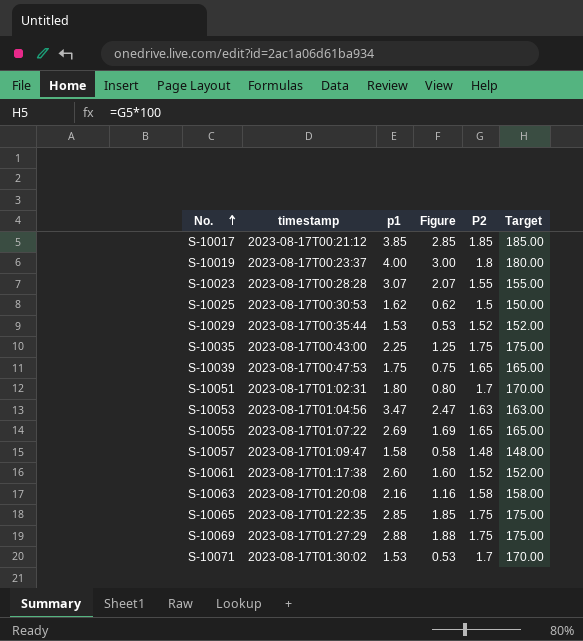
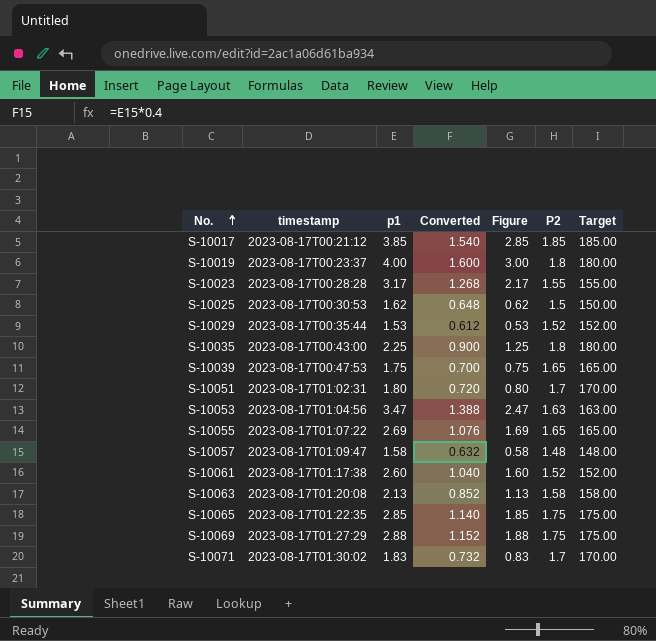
column Converted | formula: none -> [p1] * 0.4
S-10023 | p1: 3.07 -> 3.17
S-10023 | Figure: 2.07 -> 2.17
S-10035 | P2: 1.75 -> 1.8
S-10035 | Target: 175.00 -> 180.00
S-10063 | p1: 2.16 -> 2.13
S-10063 | Figure: 1.16 -> 1.13
S-10071 | p1: 1.53 -> 1.83
S-10071 | Figure: 0.53 -> 0.83

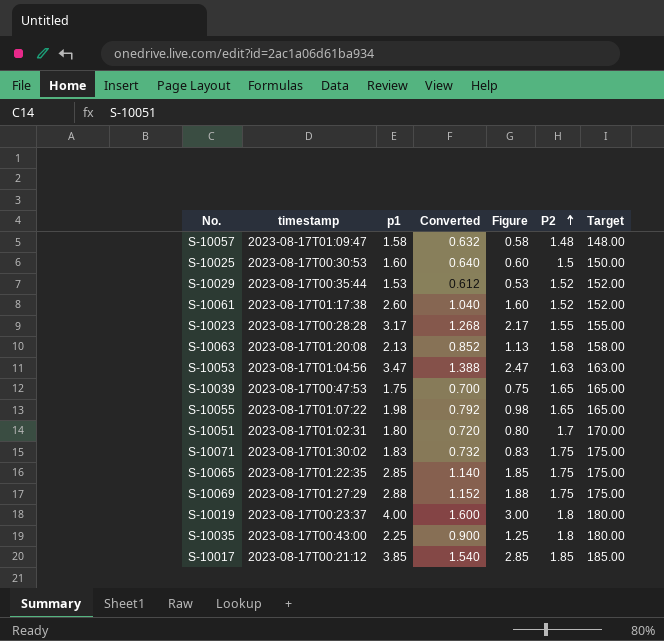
row order: No. ascending -> P2 ascending
S-10025 | p1: 1.62 -> 1.60
S-10025 | Converted: 0.648 -> 0.640
S-10025 | Figure: 0.62 -> 0.60
S-10055 | p1: 2.69 -> 1.98
S-10055 | Converted: 1.076 -> 0.792
S-10055 | Figure: 1.69 -> 0.98
S-10071 | P2: 1.7 -> 1.75
S-10071 | Target: 170.00 -> 175.00

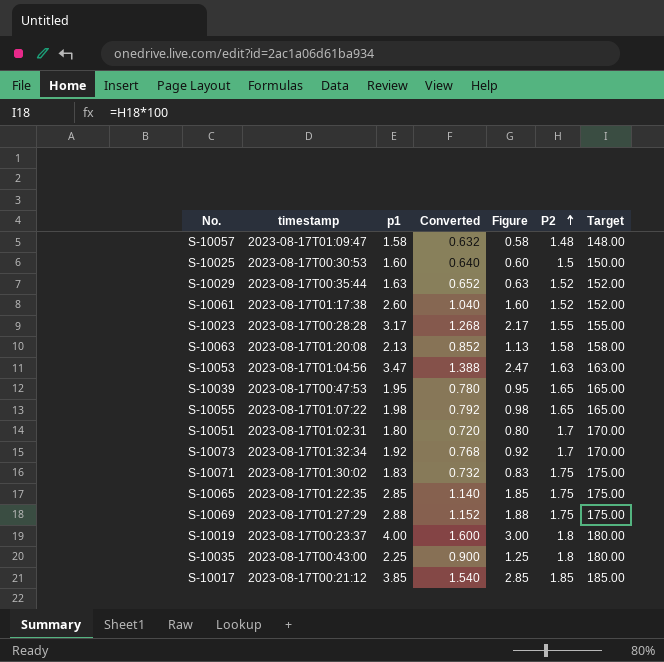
S-10029 | p1: 1.53 -> 1.63
S-10029 | Converted: 0.612 -> 0.652
S-10029 | Figure: 0.53 -> 0.63
S-10039 | p1: 1.75 -> 1.95
S-10039 | Converted: 0.700 -> 0.780
S-10039 | Figure: 0.75 -> 0.95
row S-10073: none -> 2023-08-17T01:32:34 | 1.92 | 0.768 | 0.92 | 1.7 | 170.00

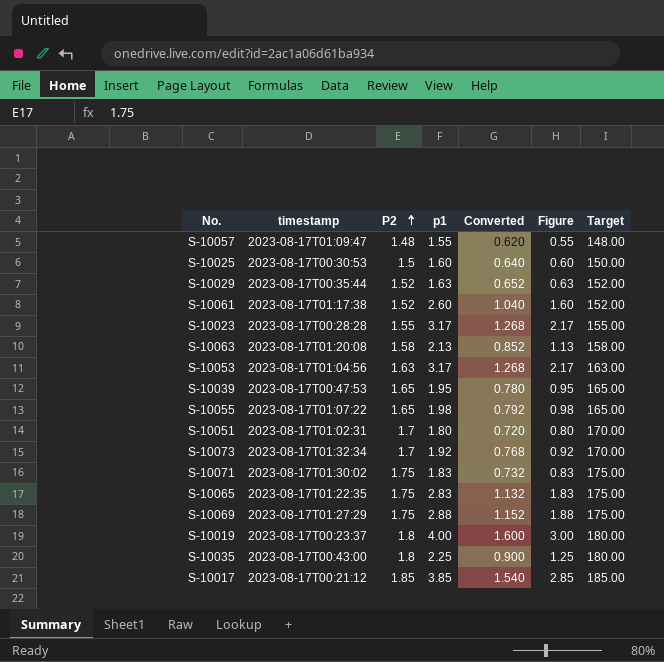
column P2 | position: 6 -> 3
S-10057 | p1: 1.58 -> 1.55
S-10057 | Converted: 0.632 -> 0.620
S-10057 | Figure: 0.58 -> 0.55
S-10053 | p1: 3.47 -> 3.17
S-10053 | Converted: 1.388 -> 1.268
S-10053 | Figure: 2.47 -> 2.17
S-10065 | p1: 2.85 -> 2.83
S-10065 | Converted: 1.140 -> 1.132
S-10065 | Figure: 1.85 -> 1.83

